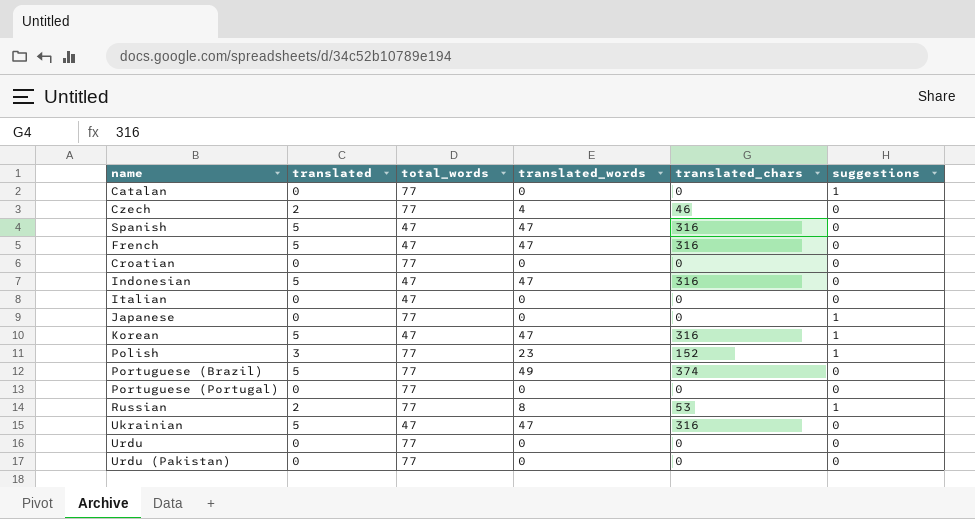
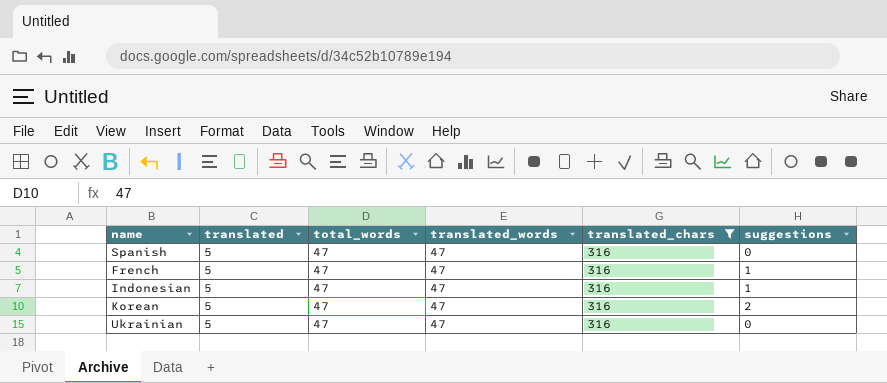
filter: none -> translated_chars = 316
French | suggestions: 0 -> 1
Indonesian | suggestions: 0 -> 1
Korean | suggestions: 1 -> 2

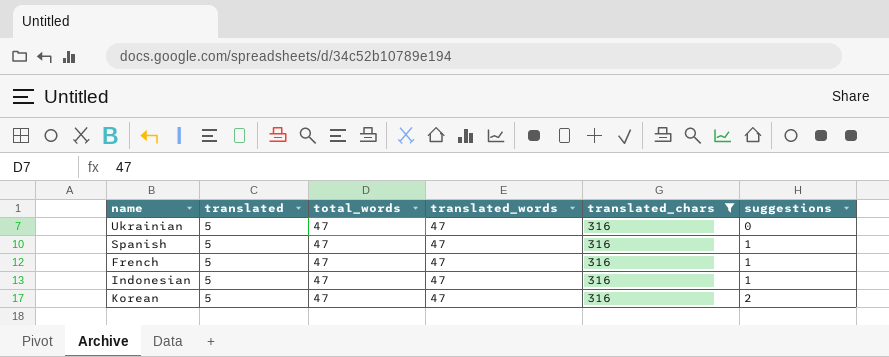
row order: none -> suggestions ascending
Spanish | suggestions: 0 -> 1

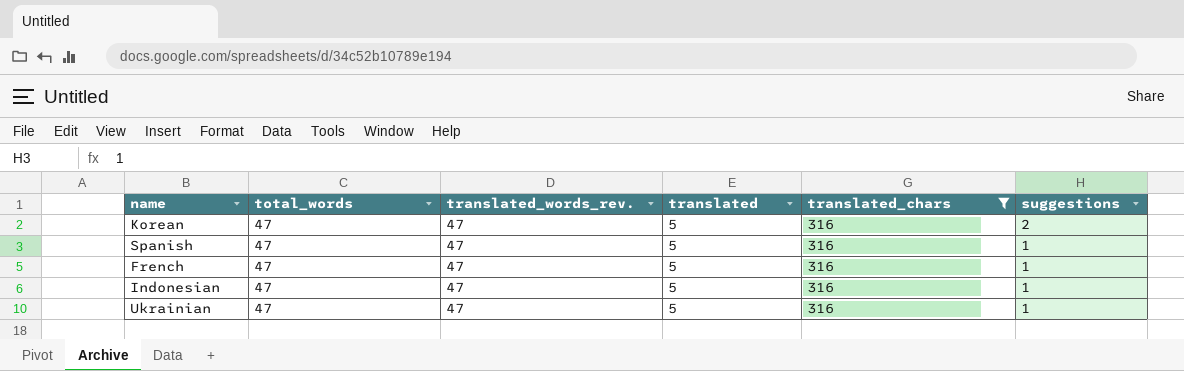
row order: suggestions ascending -> suggestions descending
column name: translated_words -> translated_words_rev.
column translated | position: 2 -> 4
Ukrainian | suggestions: 0 -> 1

